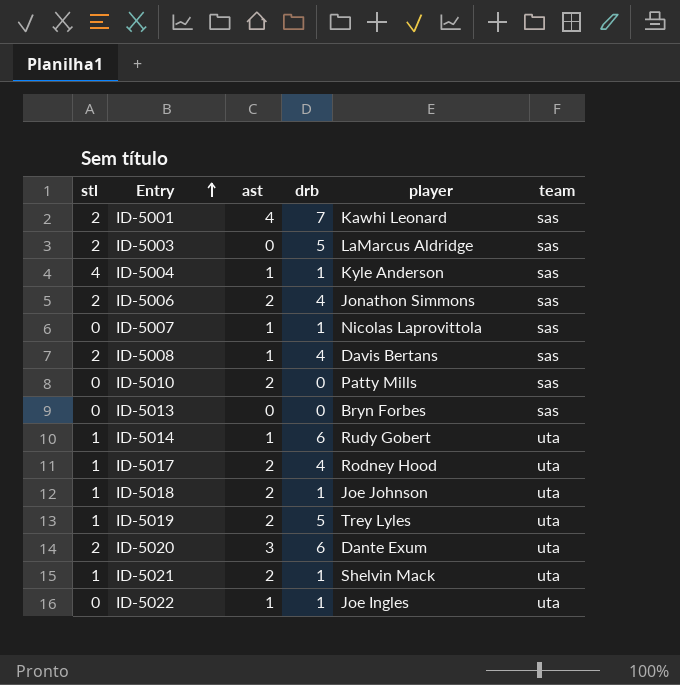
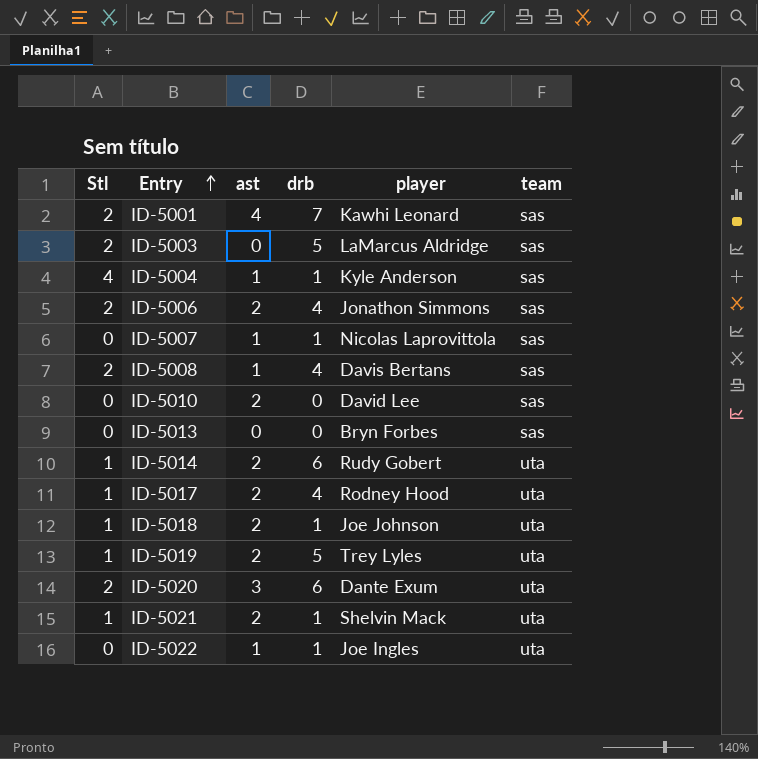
column name: stl -> Stl
ID-5010 | player: Patty Mills -> David Lee
ID-5014 | ast: 1 -> 2

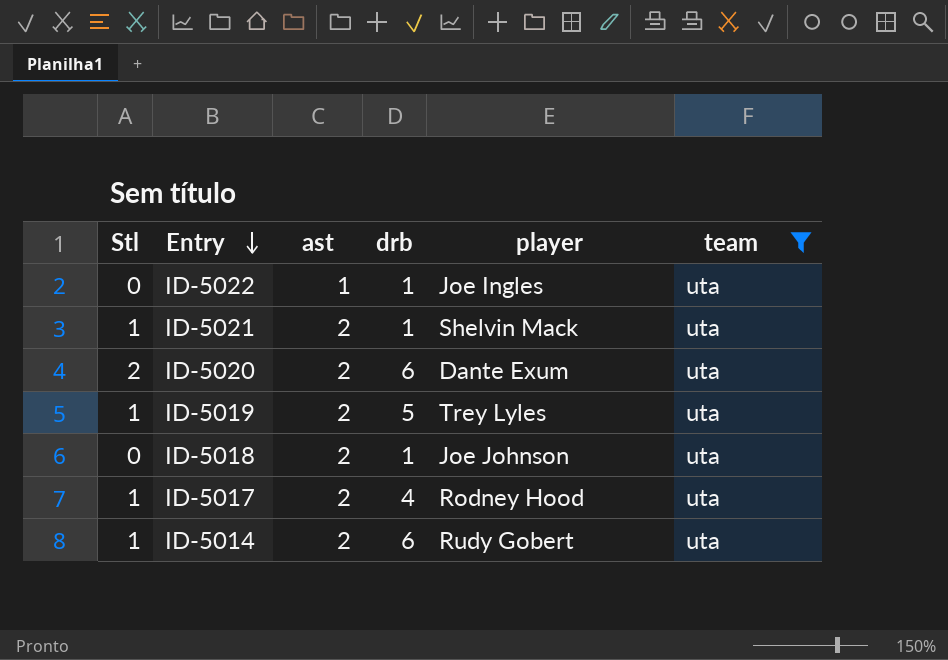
filter: none -> team = uta
row order: Entry ascending -> Entry descending
ID-5020 | ast: 3 -> 2
ID-5018 | Stl: 1 -> 0

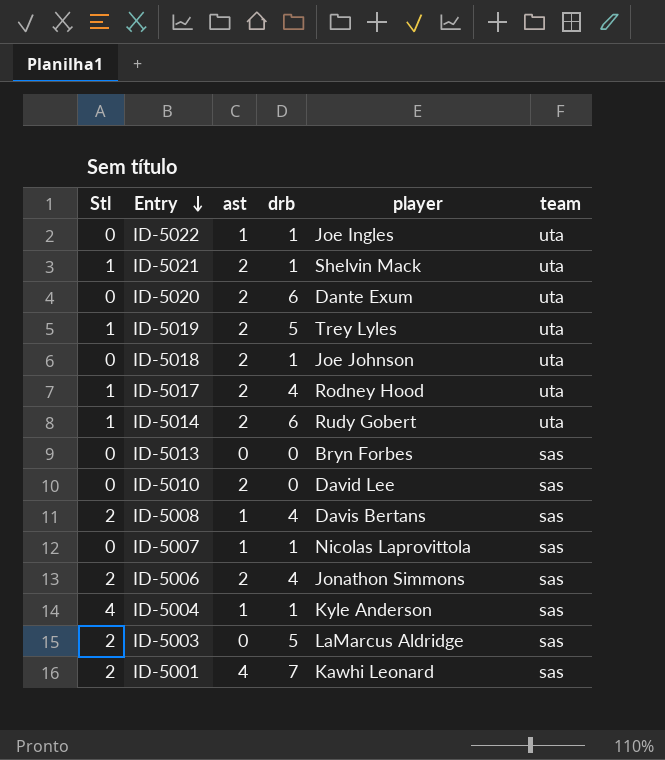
filter: team = uta -> none
ID-5020 | Stl: 2 -> 0

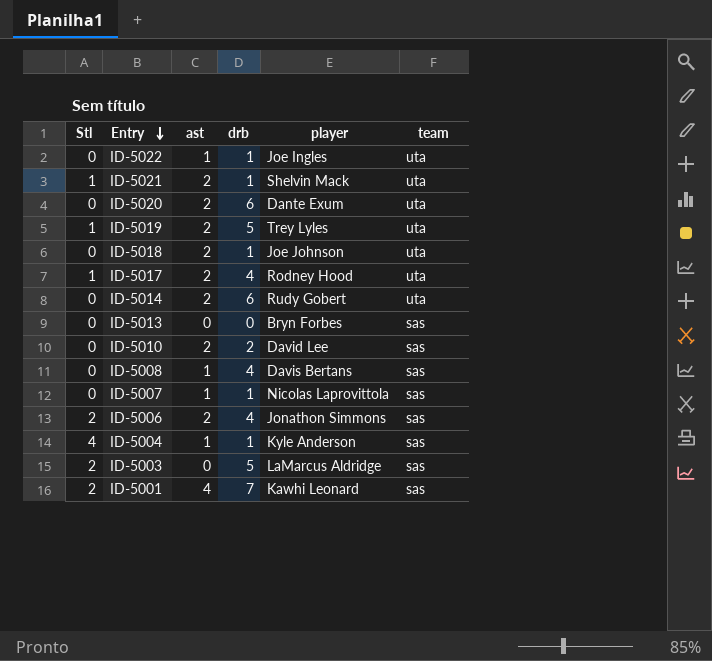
ID-5014 | Stl: 1 -> 0
ID-5010 | drb: 0 -> 2
ID-5008 | Stl: 2 -> 0

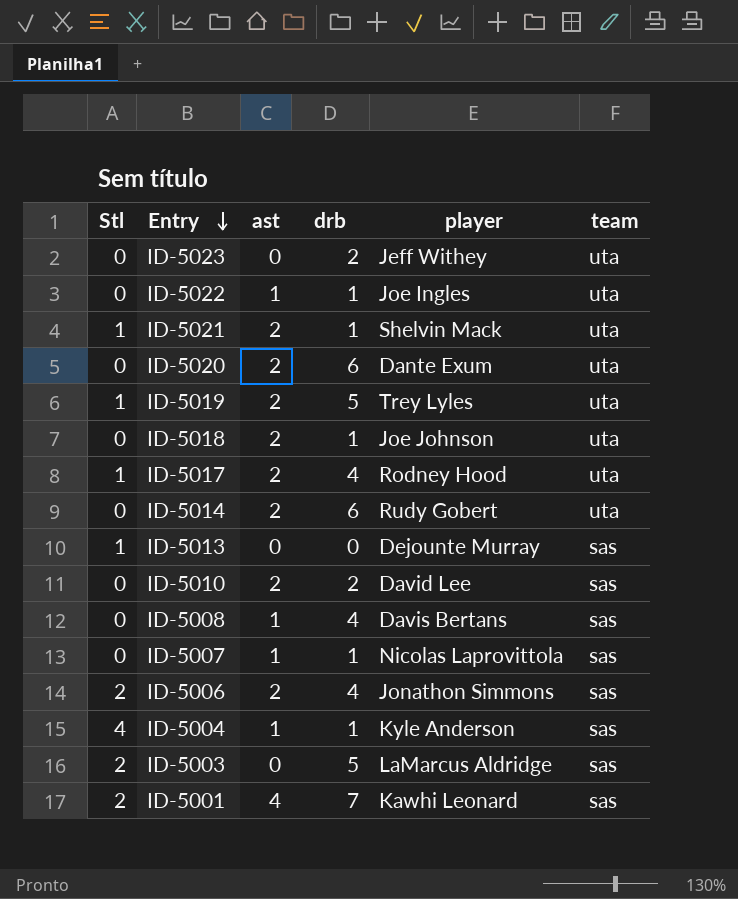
row ID-5023: none -> 0 | 0 | 2 | Jeff Withey | uta
ID-5013 | Stl: 0 -> 1
ID-5013 | player: Bryn Forbes -> Dejounte Murray

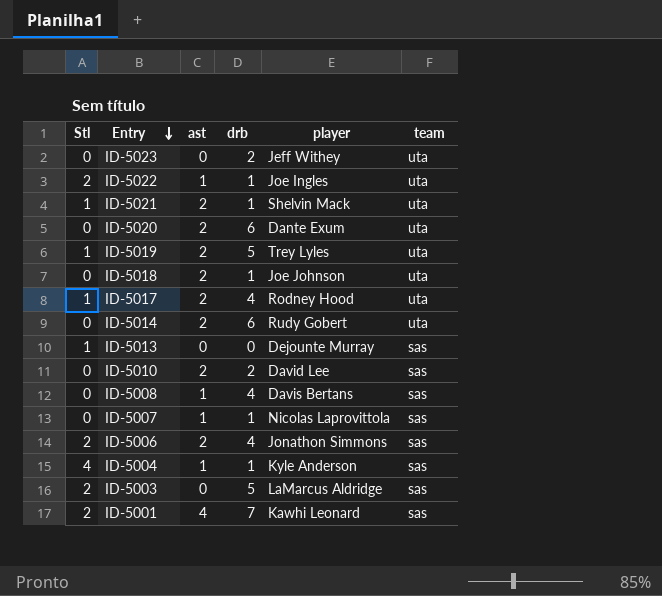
ID-5022 | Stl: 0 -> 2

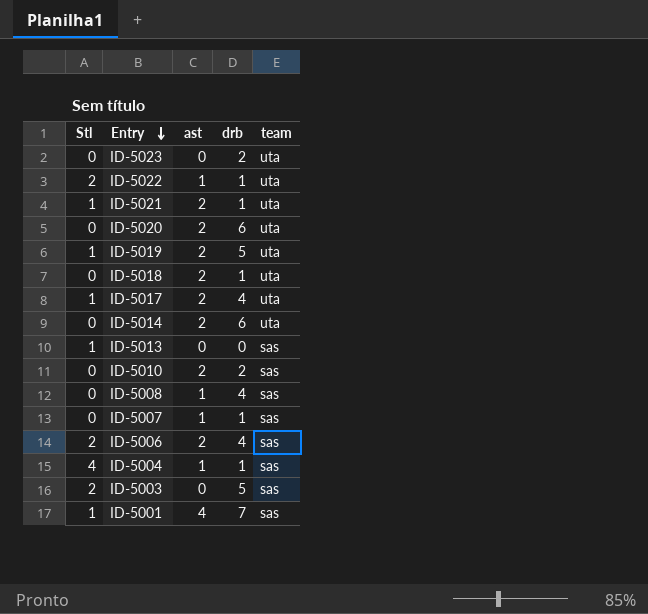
column player | position: 5 -> none
ID-5001 | Stl: 2 -> 1

